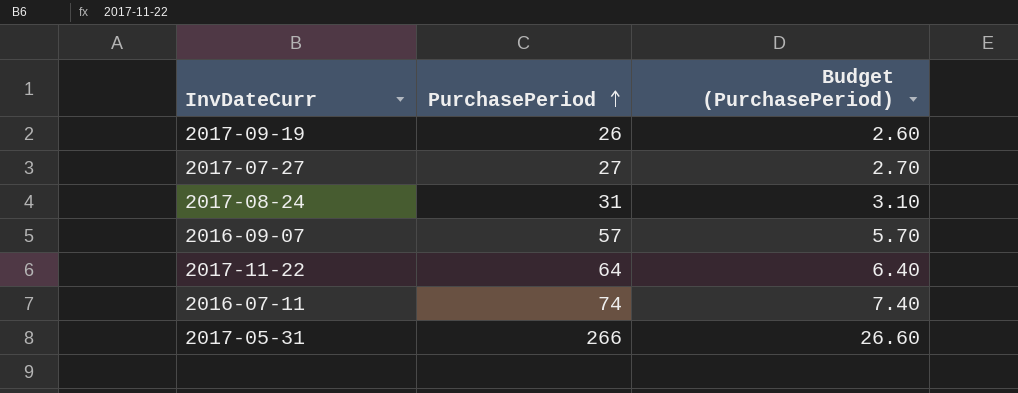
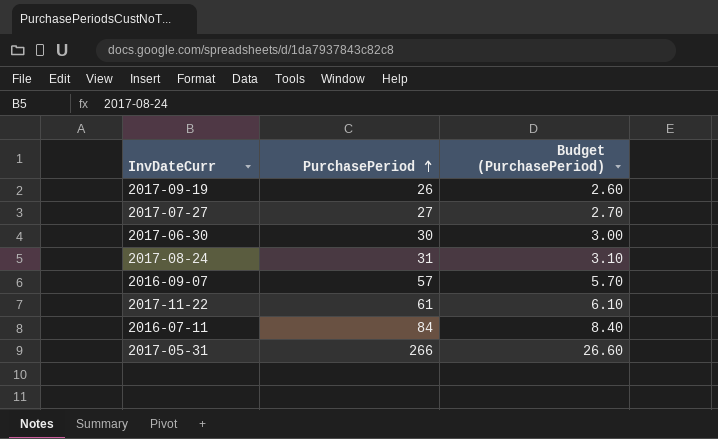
row 2017-06-30: none -> 30 | 3.00
2017-11-22 | PurchasePeriod: 64 -> 61
2017-11-22 | Budget (PurchasePeriod): 6.40 -> 6.10
2016-07-11 | PurchasePeriod: 74 -> 84
2016-07-11 | Budget (PurchasePeriod): 7.40 -> 8.40

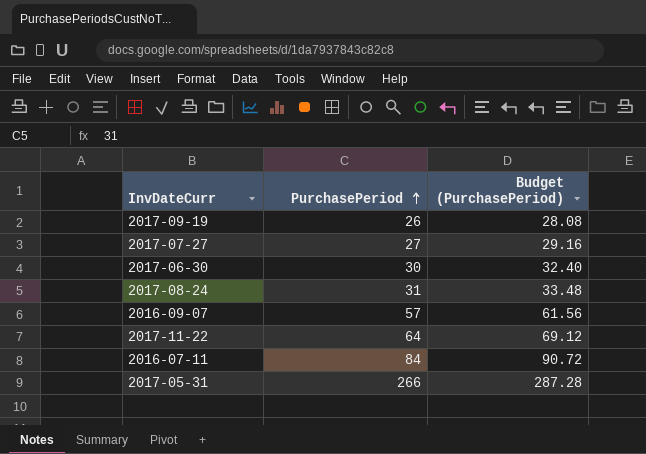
column Budget (PurchasePeriod) | formula: [PurchasePeriod] * 0.1 -> [PurchasePeriod] * 1.08
2017-11-22 | PurchasePeriod: 61 -> 64

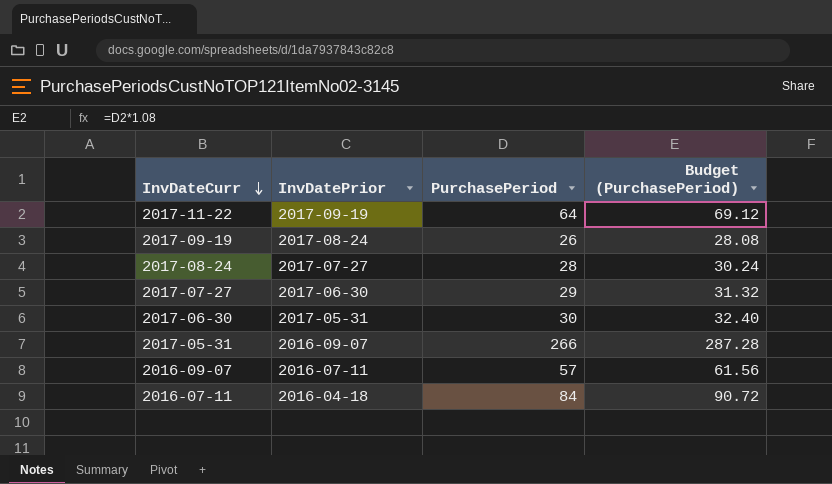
row order: PurchasePeriod ascending -> InvDateCurr descending
column InvDatePrior | position: none -> 2
2017-08-24 | PurchasePeriod: 31 -> 28
2017-08-24 | Budget (PurchasePeriod): 33.48 -> 30.24
2017-07-27 | PurchasePeriod: 27 -> 29
2017-07-27 | Budget (PurchasePeriod): 29.16 -> 31.32

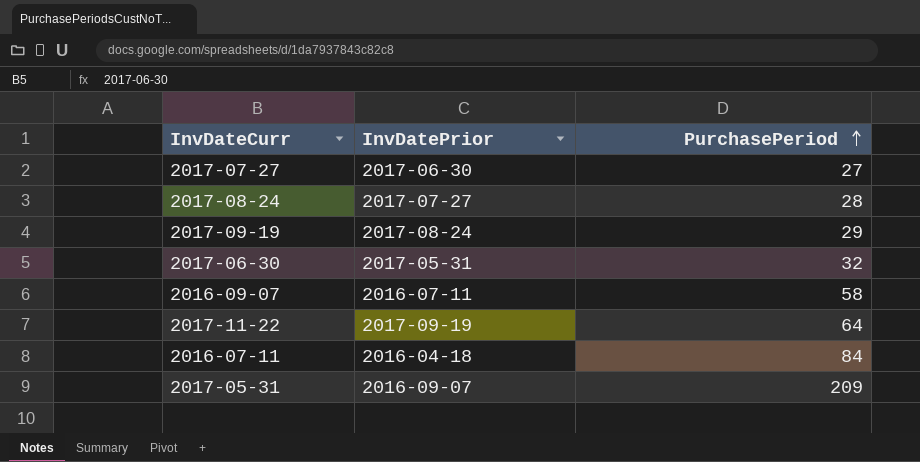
row order: InvDateCurr descending -> PurchasePeriod ascending
column Budget (PurchasePeriod) | formula: [PurchasePeriod] * 1.08 -> none
2017-07-27 | PurchasePeriod: 29 -> 27
2017-09-19 | PurchasePeriod: 26 -> 29
2017-06-30 | PurchasePeriod: 30 -> 32
2016-09-07 | PurchasePeriod: 57 -> 58
2017-05-31 | PurchasePeriod: 266 -> 209

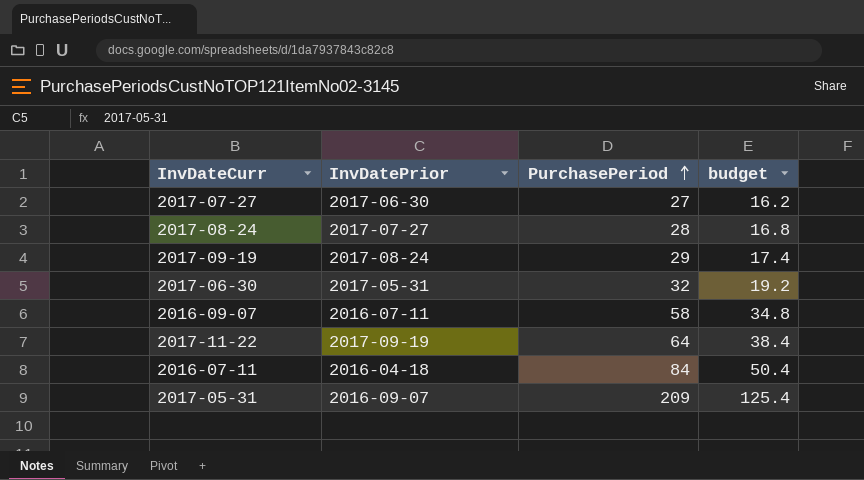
column budget | formula: none -> [PurchasePeriod] * 0.6

